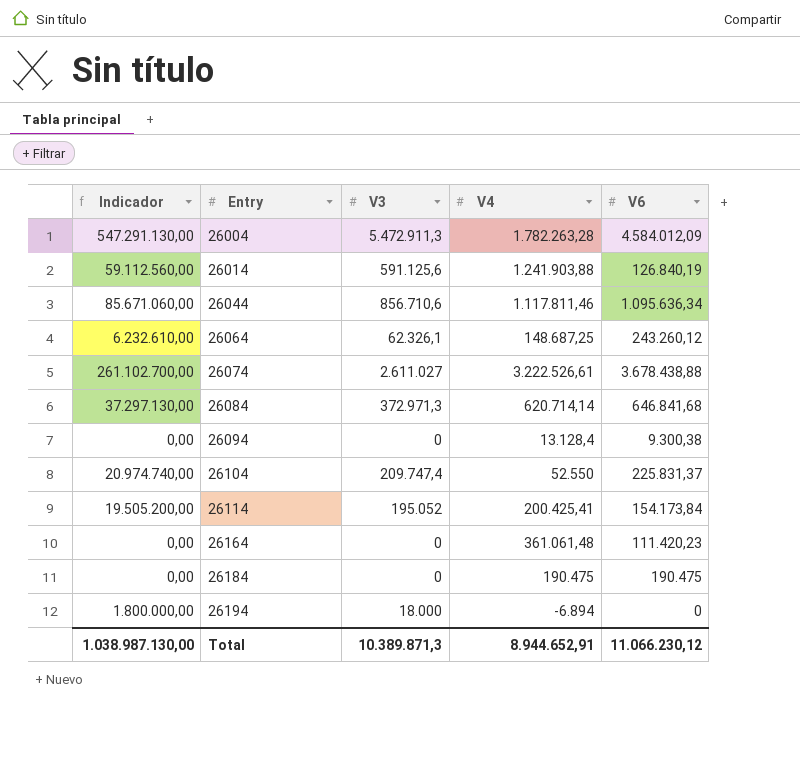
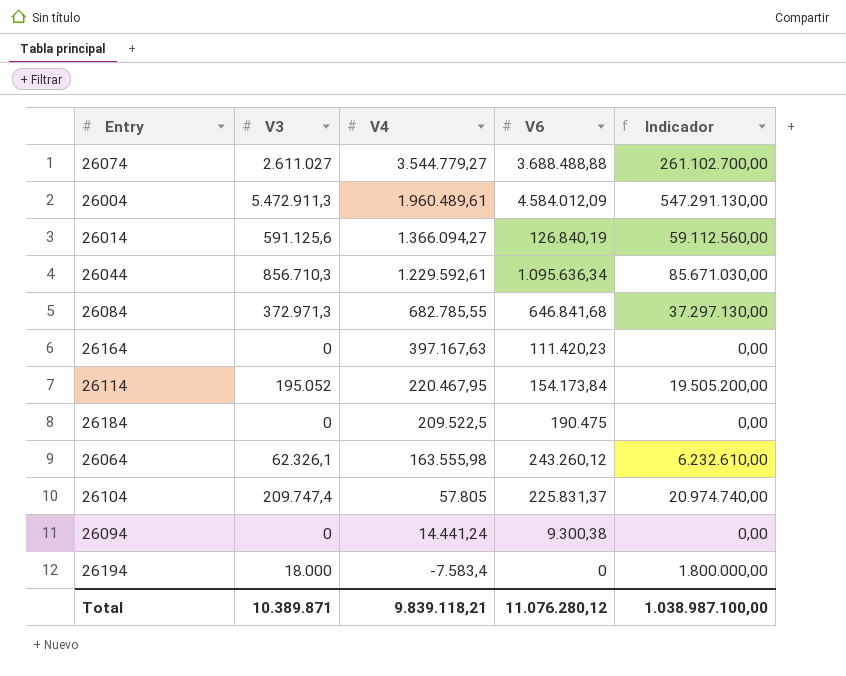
row order: Entry ascending -> V4 descending
column Indicador | position: 1 -> 5
26074 | V4: 3.222.526,61 -> 3.544.779,27
26074 | V6: 3.678.438,88 -> 3.688.488,88
26004 | V4: 1.782.263,28 -> 1.960.489,61
26014 | V4: 1.241.903,88 -> 1.366.094,27
26044 | V3: 856.710,6 -> 856.710,3
26044 | V4: 1.117.811,46 -> 1.229.592,61
26044 | Indicador: 85.671.060,00 -> 85.671.030,00
26084 | V4: 620.714,14 -> 682.785,55
26164 | V4: 361.061,48 -> 397.167,63
26114 | V4: 200.425,41 -> 220.467,95
26184 | V4: 190.475 -> 209.522,5
26064 | V4: 148.687,25 -> 163.555,98
26104 | V4: 52.550 -> 57.805
26094 | V4: 13.128,4 -> 14.441,24
26194 | V4: -6.894 -> -7.583,4
Total | V3: 10.389.871,3 -> 10.389.871
Total | V4: 8.944.652,91 -> 9.839.118,21
Total | V6: 11.066.230,12 -> 11.076.280,12
Total | Indicador: 1.038.987.130,00 -> 1.038.987.100,00

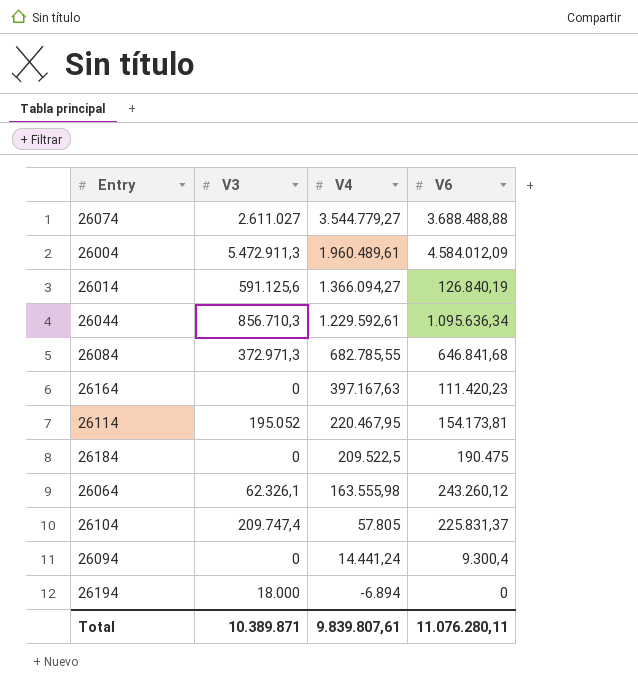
column Indicador | formula: [V3] * 100 -> none
26114 | V6: 154.173,84 -> 154.173,81
26094 | V6: 9.300,38 -> 9.300,4
26194 | V4: -7.583,4 -> -6.894
Total | V4: 9.839.118,21 -> 9.839.807,61
Total | V6: 11.076.280,12 -> 11.076.280,11

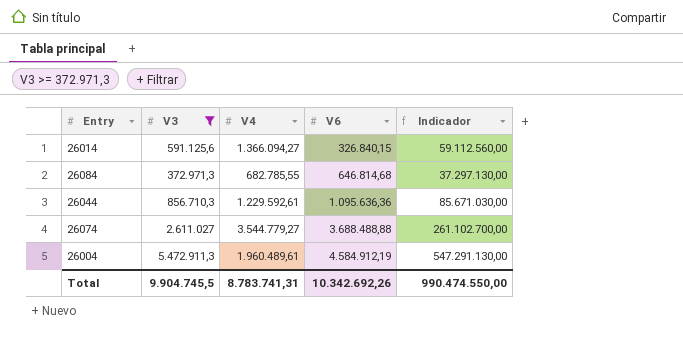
filter: none -> V3 >= 372.971,3
row order: V4 descending -> V6 ascending
column Indicador | formula: none -> [V3] * 100
26014 | V6: 126.840,19 -> 326.840,15
26084 | V6: 646.841,68 -> 646.814,68
26044 | V6: 1.095.636,34 -> 1.095.636,36
26004 | V6: 4.584.012,09 -> 4.584.912,19
Total | V3: 10.389.871 -> 9.904.745,5
Total | V4: 9.839.807,61 -> 8.783.741,31
Total | V6: 11.076.280,11 -> 10.342.692,26

